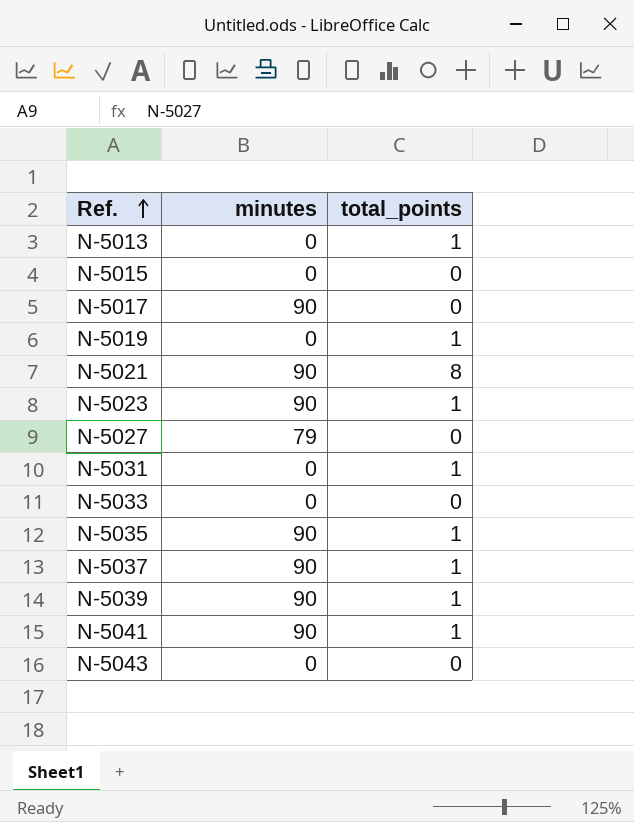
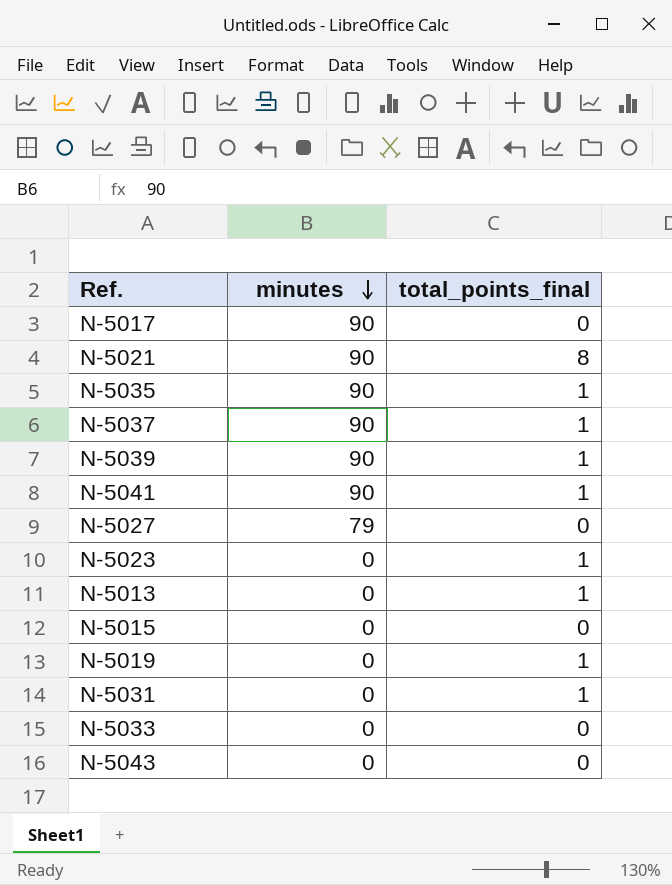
row order: Ref. ascending -> minutes descending
column name: total_points -> total_points_final
N-5023 | minutes: 90 -> 0

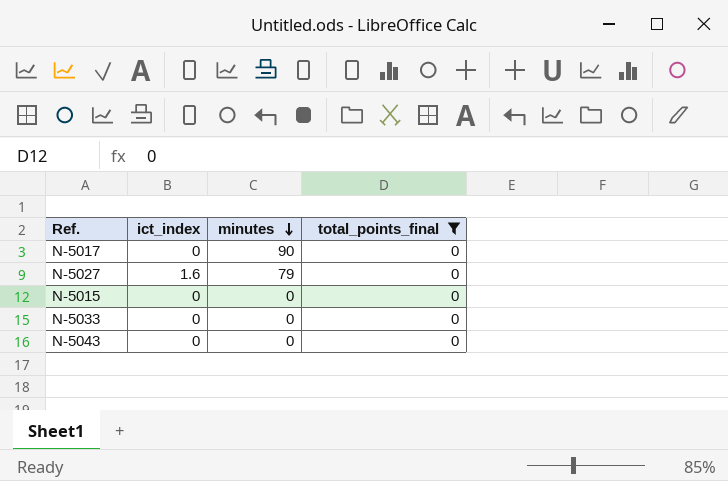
filter: none -> total_points_final = 0
column ict_index | position: none -> 2

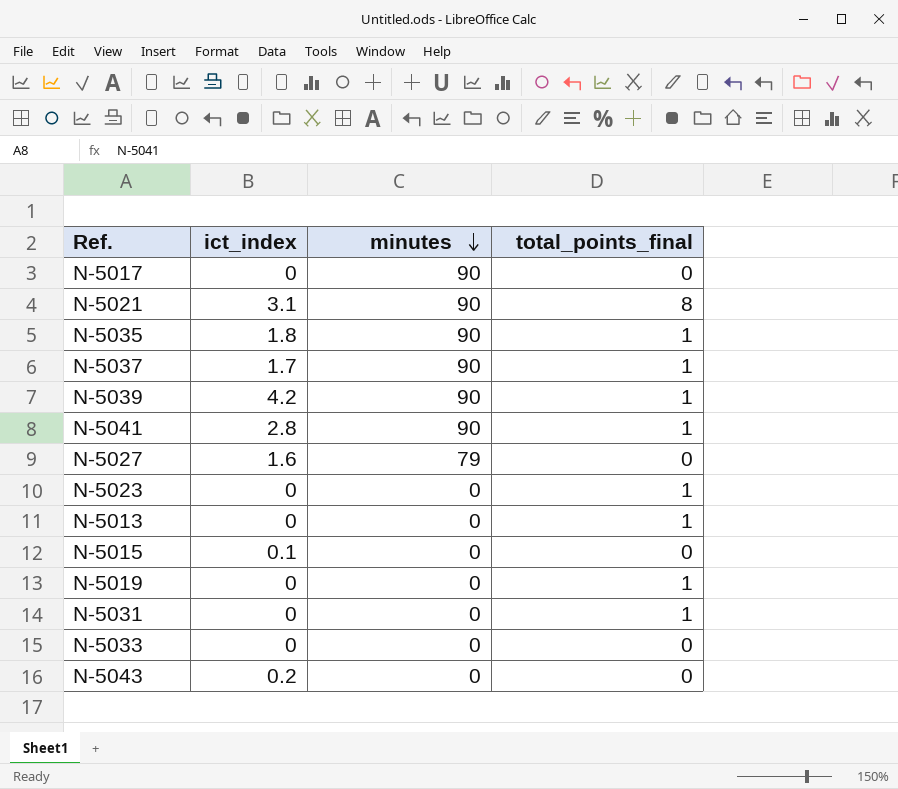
filter: total_points_final = 0 -> none
N-5015 | ict_index: 0 -> 0.1
N-5043 | ict_index: 0 -> 0.2

